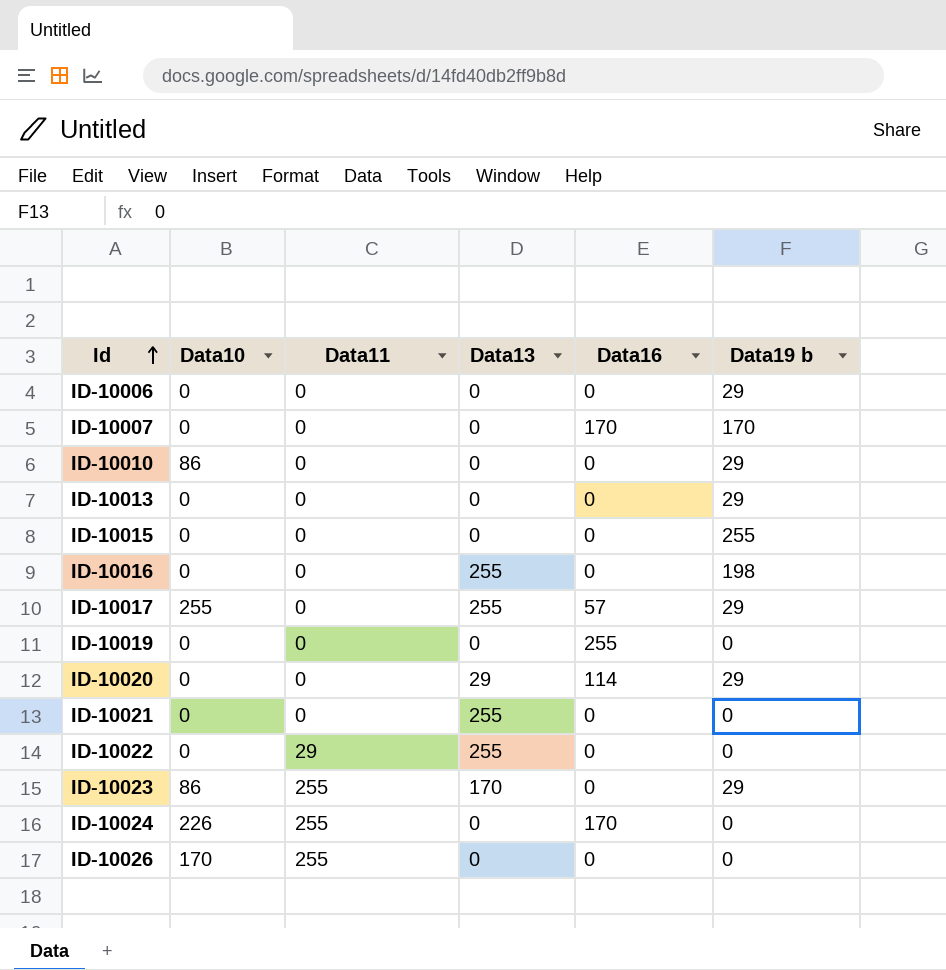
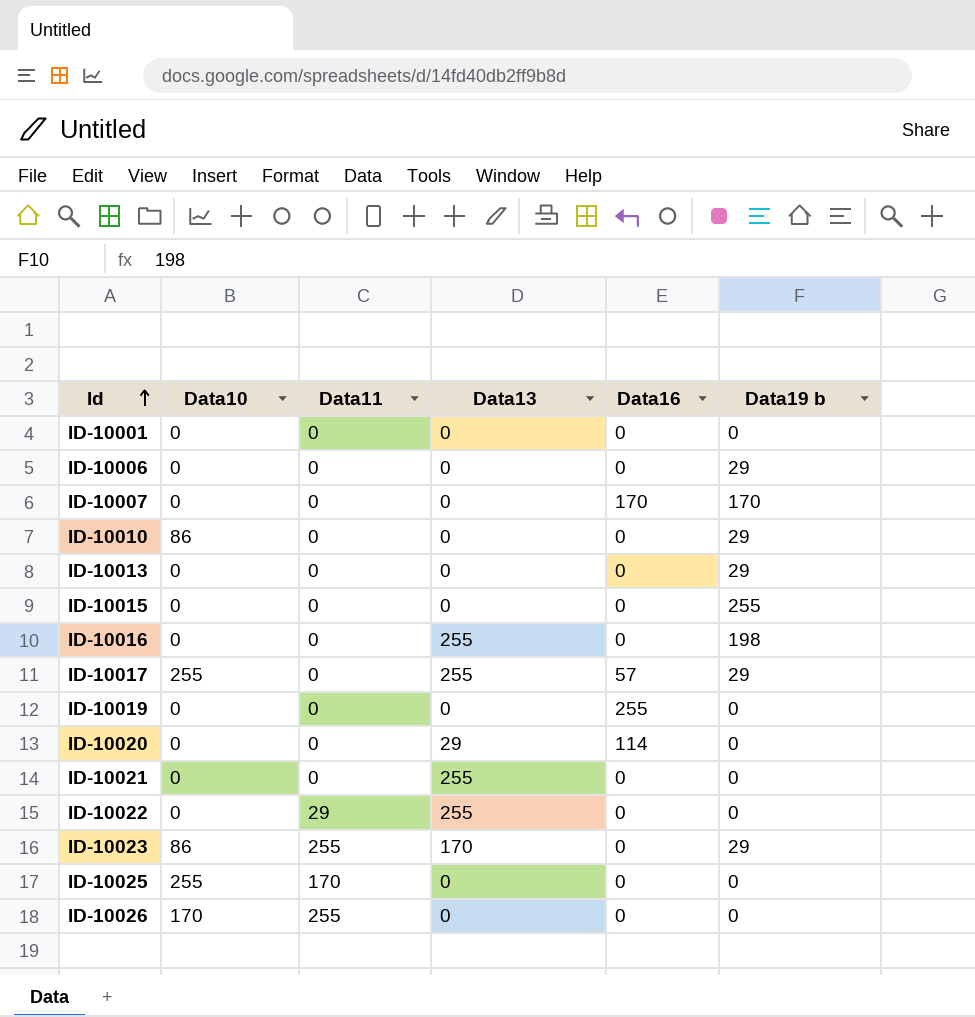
row ID-10024: 226 | 255 | 0 | 170 | 0 -> none
row ID-10001: none -> 0 | 0 | 0 | 0 | 0
ID-10020 | Data19 b: 29 -> 0
row ID-10025: none -> 255 | 170 | 0 | 0 | 0

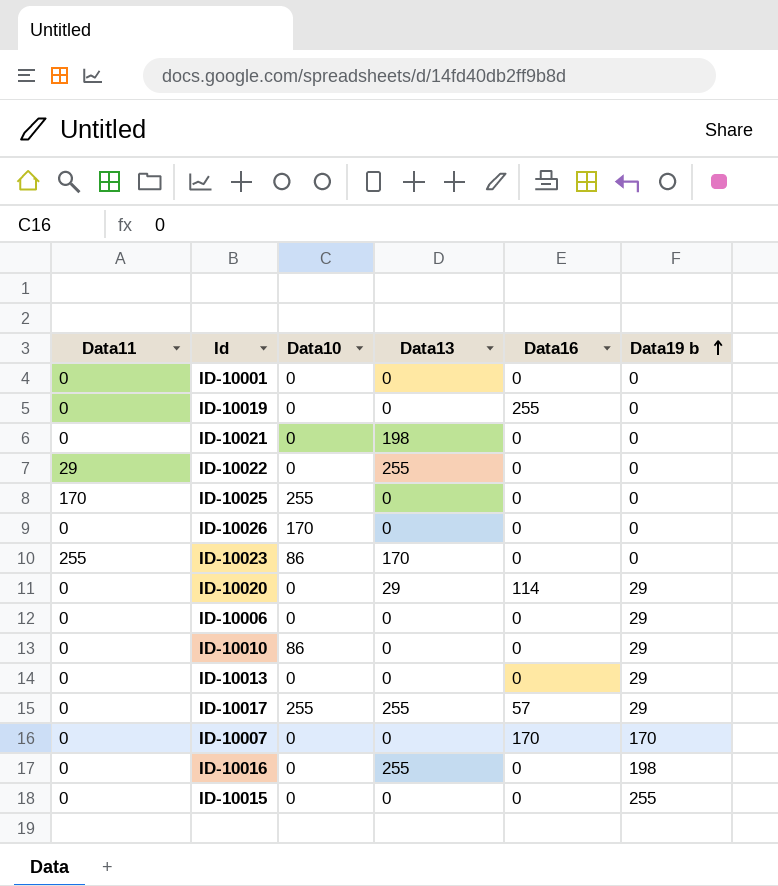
row order: Id ascending -> Data19 b ascending
column Data11 | position: 3 -> 1
ID-10021 | Data13: 255 -> 198
ID-10026 | Data11: 255 -> 0
ID-10023 | Data19 b: 29 -> 0
ID-10020 | Data19 b: 0 -> 29

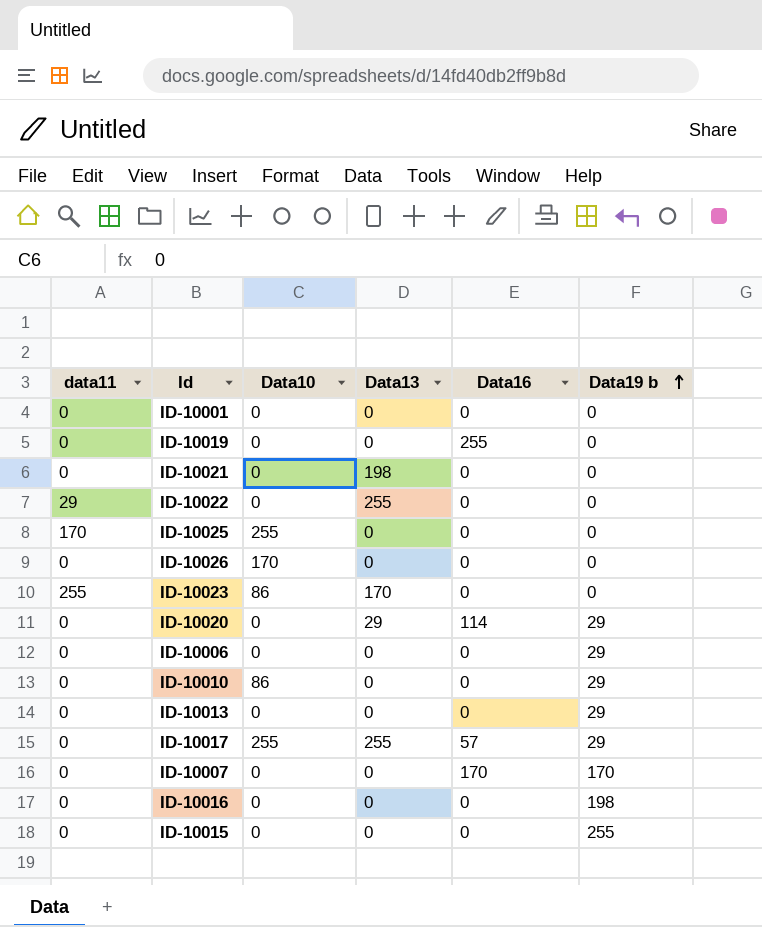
column name: Data11 -> data11
ID-10016 | Data13: 255 -> 0

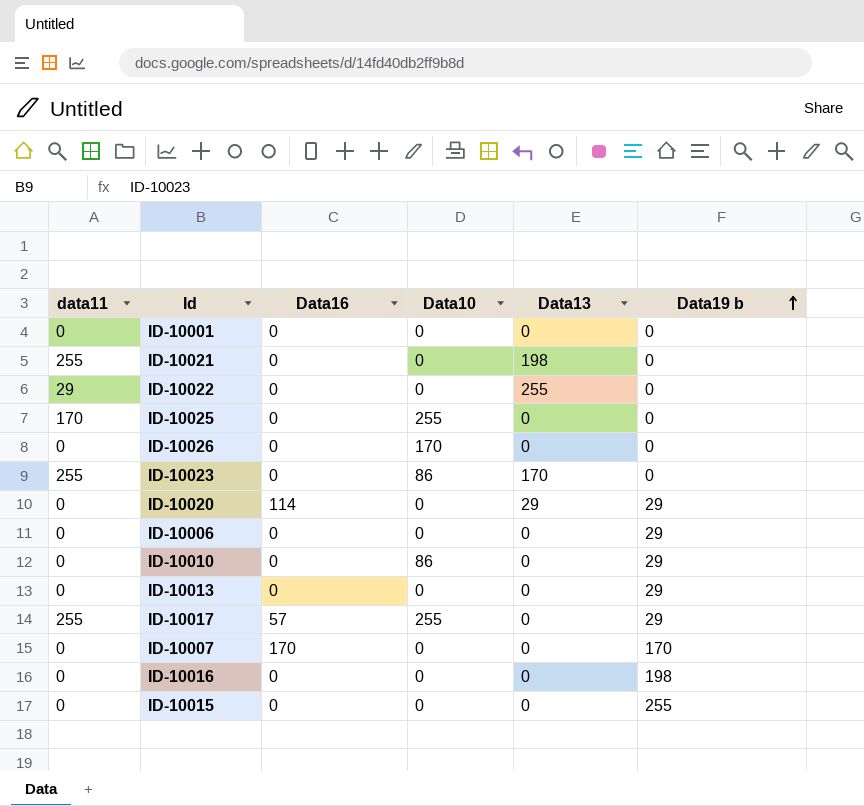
column Data16 | position: 5 -> 3
row ID-10019: 0 | 0 | 0 | 255 | 0 -> none
ID-10021 | data11: 0 -> 255
ID-10017 | data11: 0 -> 255
ID-10017 | Data13: 255 -> 0

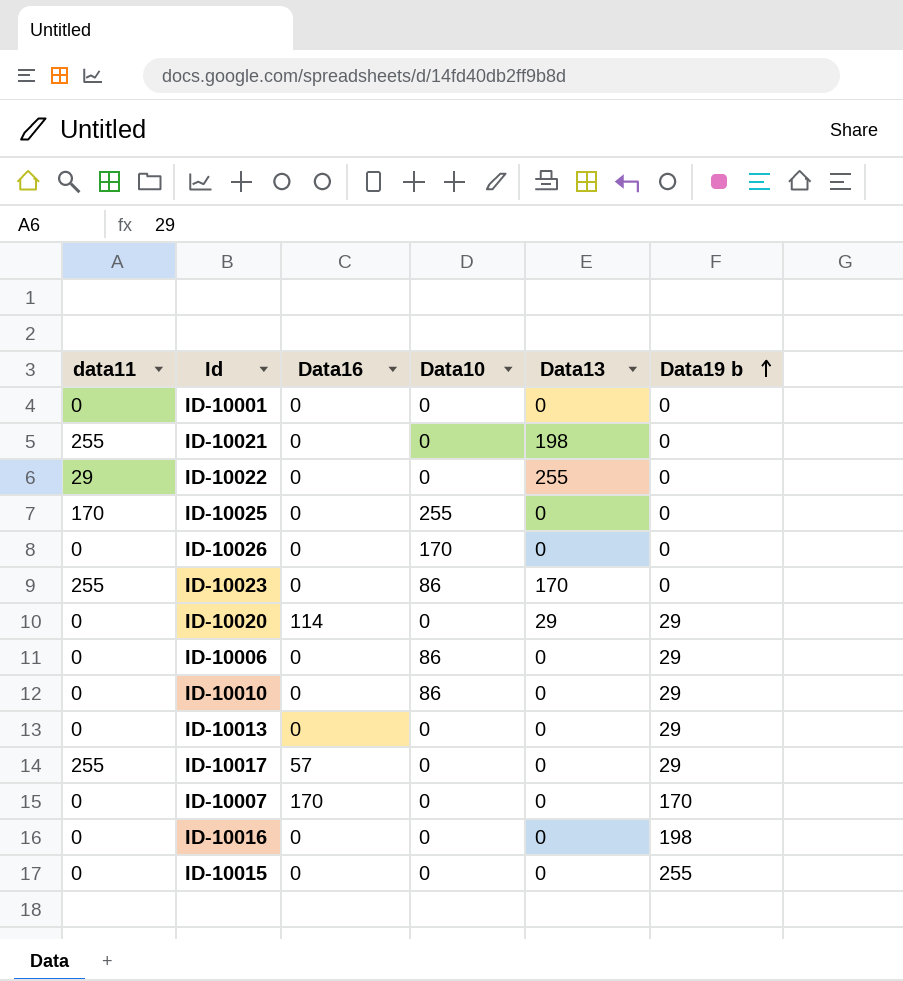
ID-10006 | Data10: 0 -> 86
ID-10017 | Data10: 255 -> 0

